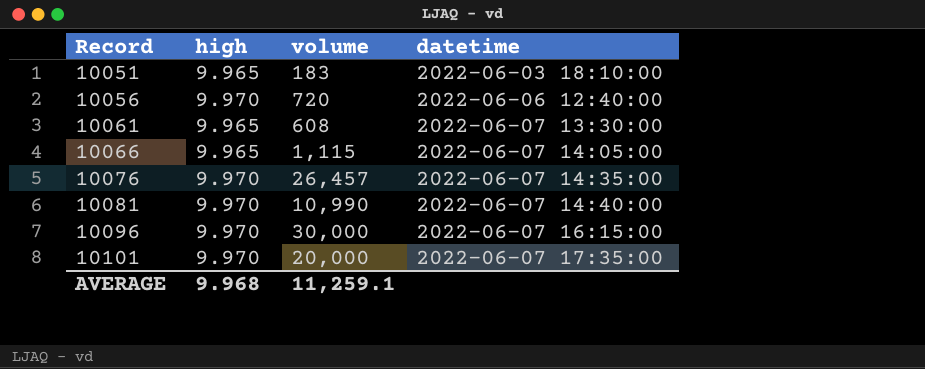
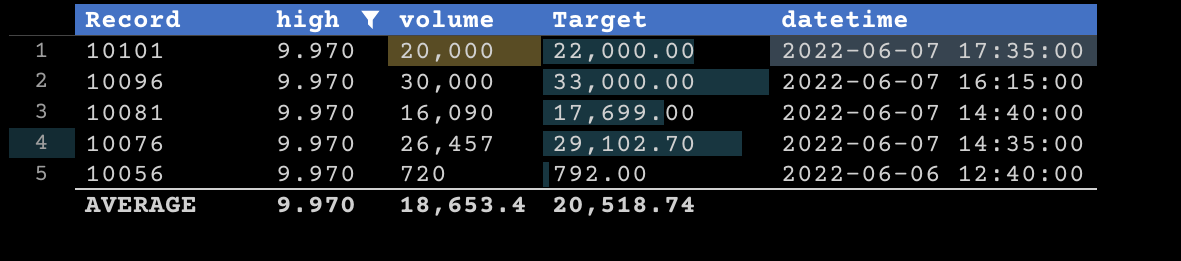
filter: none -> high = 9.970
row order: Record ascending -> Record descending
column Target | formula: none -> [volume] * 1.1
10081 | volume: 10,990 -> 16,090
AVERAGE | high: 9.968 -> 9.970
AVERAGE | volume: 11,259.1 -> 18,653.4

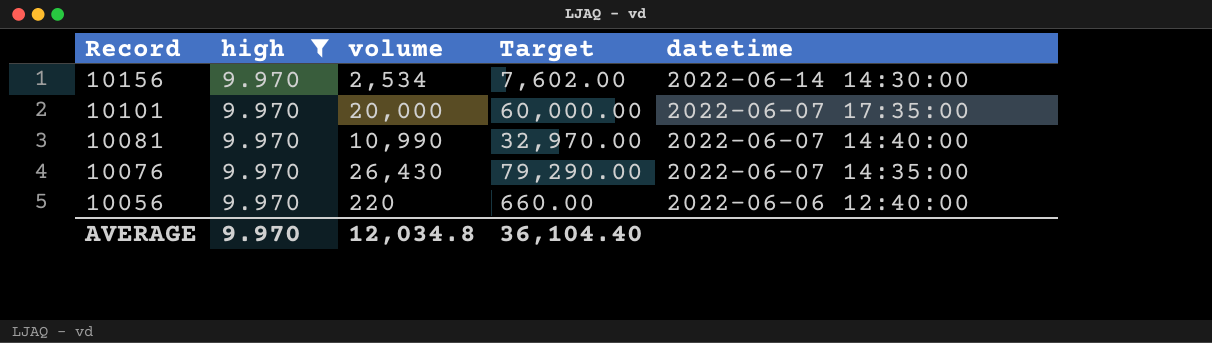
column Target | formula: [volume] * 1.1 -> [volume] * 3
row 10096: 9.970 | 30,000 | 33,000.00 | 2022-06-07 16:15:00 -> none
row 10156: none -> 9.970 | 2,534 | 7,602.00 | 2022-06-14 14:30:00
10081 | volume: 16,090 -> 10,990
10076 | volume: 26,457 -> 26,430
10056 | volume: 720 -> 220
AVERAGE | volume: 18,653.4 -> 12,034.8
AVERAGE | Target: 20,518.74 -> 36,104.40

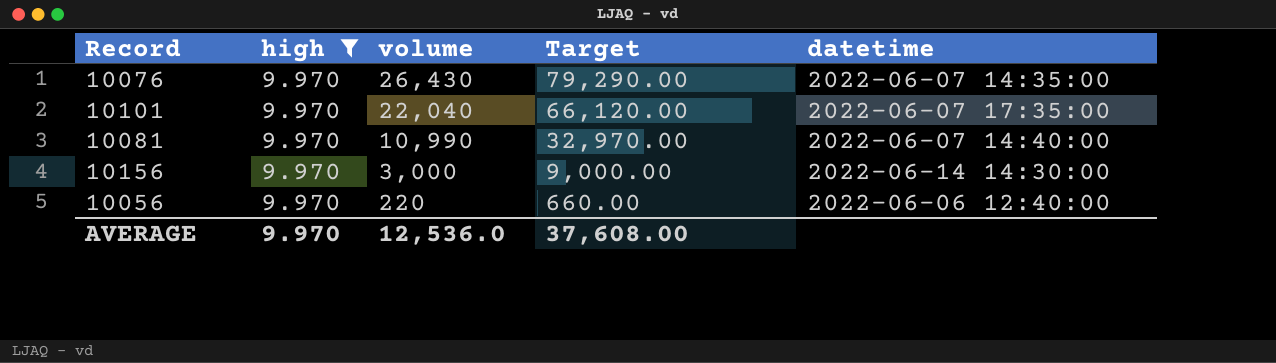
row order: Record descending -> volume descending
10101 | volume: 20,000 -> 22,040
10101 | Target: 60,000.00 -> 66,120.00
10156 | volume: 2,534 -> 3,000
10156 | Target: 7,602.00 -> 9,000.00
AVERAGE | volume: 12,034.8 -> 12,536.0
AVERAGE | Target: 36,104.40 -> 37,608.00

